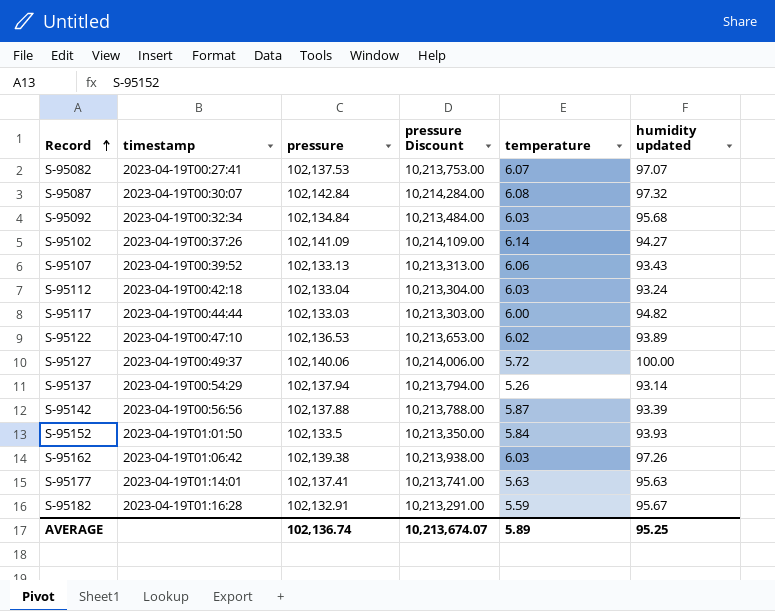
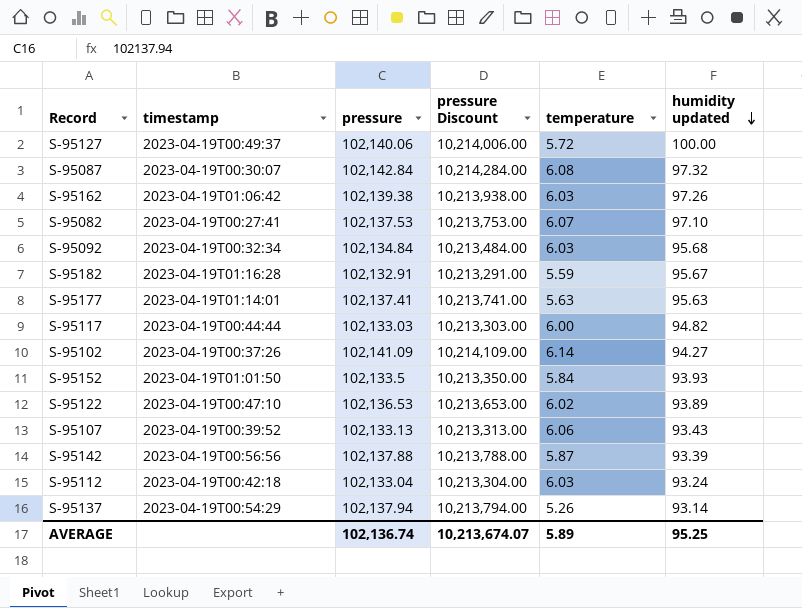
row order: Record ascending -> humidity updated descending
S-95082 | humidity updated: 97.07 -> 97.10

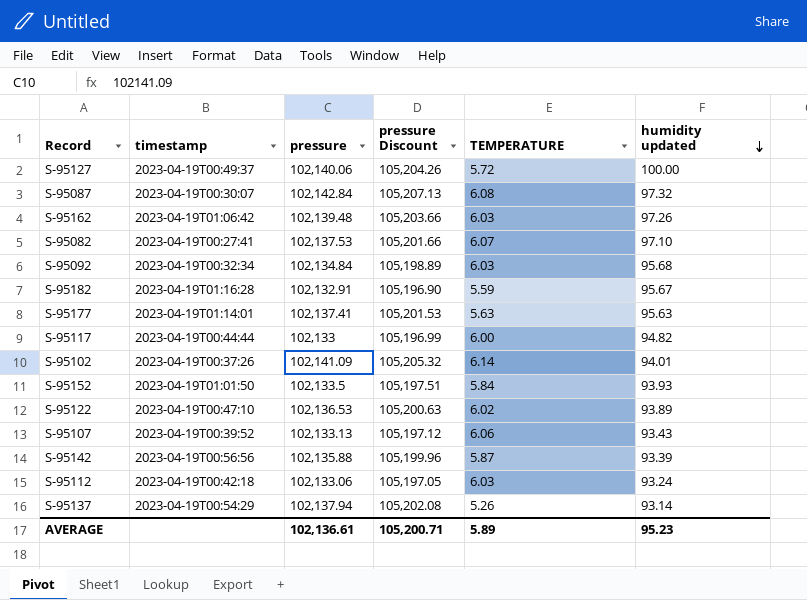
column pressure Discount | formula: [pressure] * 100 -> [pressure] * 1.03
column name: temperature -> TEMPERATURE
S-95162 | pressure: 102,139.38 -> 102,139.48
S-95117 | pressure: 102,133.03 -> 102,133
S-95102 | humidity updated: 94.27 -> 94.01
S-95142 | pressure: 102,137.88 -> 102,135.88
S-95112 | pressure: 102,133.04 -> 102,133.06
AVERAGE | pressure: 102,136.74 -> 102,136.61
AVERAGE | pressure Discount: 10,213,674.07 -> 105,200.71
AVERAGE | humidity updated: 95.25 -> 95.23

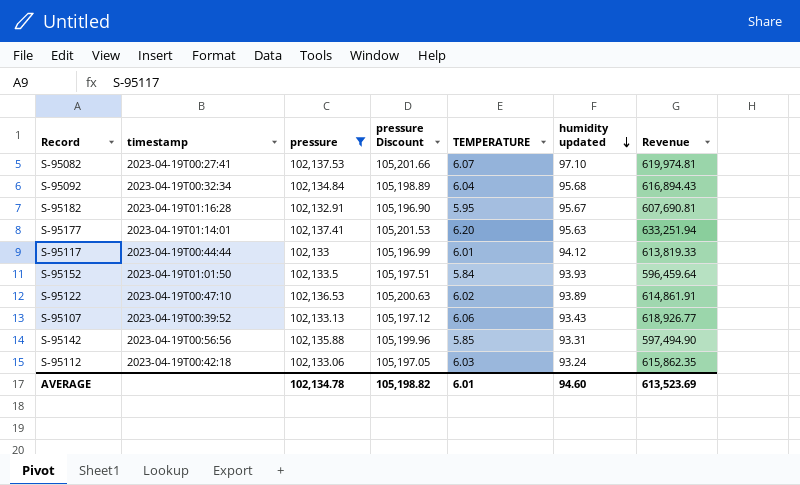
filter: none -> pressure <= 102,137.53
column Revenue | formula: none -> [pressure] * [TEMPERATURE]
S-95092 | TEMPERATURE: 6.03 -> 6.04
S-95182 | TEMPERATURE: 5.59 -> 5.95
S-95177 | TEMPERATURE: 5.63 -> 6.20
S-95117 | TEMPERATURE: 6.00 -> 6.01
S-95117 | humidity updated: 94.82 -> 94.12
S-95142 | TEMPERATURE: 5.87 -> 5.85
S-95142 | humidity updated: 93.39 -> 93.31
AVERAGE | pressure: 102,136.61 -> 102,134.78
AVERAGE | pressure Discount: 105,200.71 -> 105,198.82
AVERAGE | TEMPERATURE: 5.89 -> 6.01
AVERAGE | humidity updated: 95.23 -> 94.60

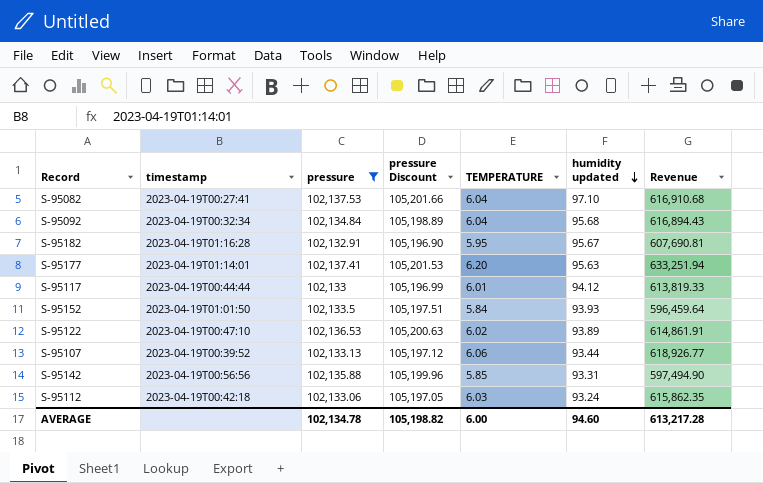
S-95082 | TEMPERATURE: 6.07 -> 6.04
S-95082 | Revenue: 619,974.81 -> 616,910.68
S-95107 | humidity updated: 93.43 -> 93.44
AVERAGE | TEMPERATURE: 6.01 -> 6.00
AVERAGE | Revenue: 613,523.69 -> 613,217.28

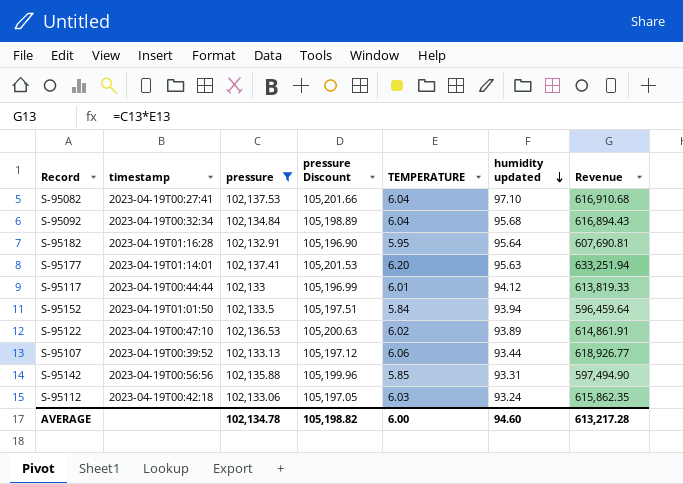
S-95182 | humidity updated: 95.67 -> 95.64
S-95152 | humidity updated: 93.93 -> 93.94

